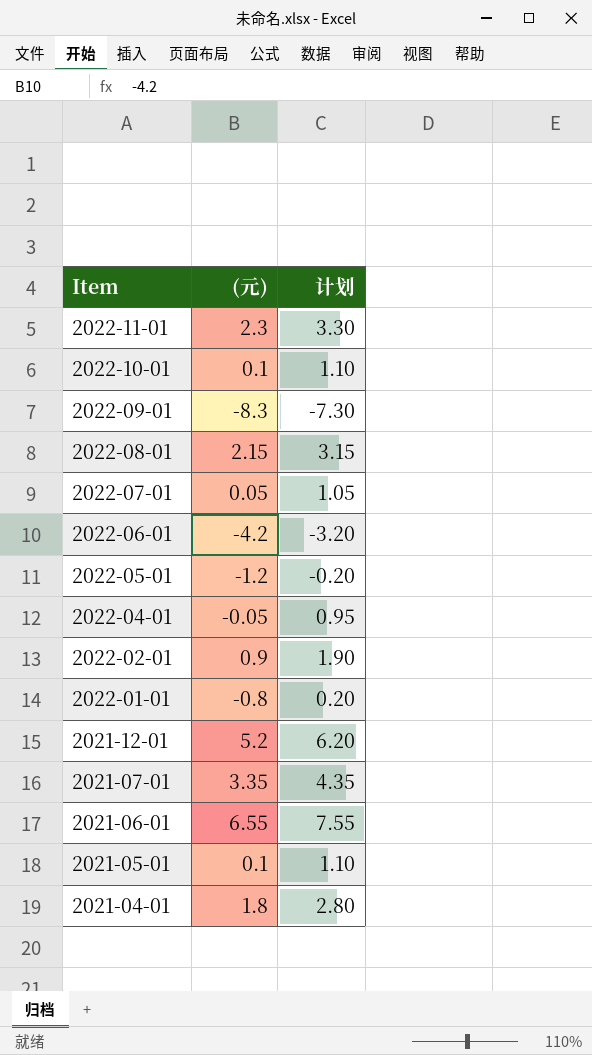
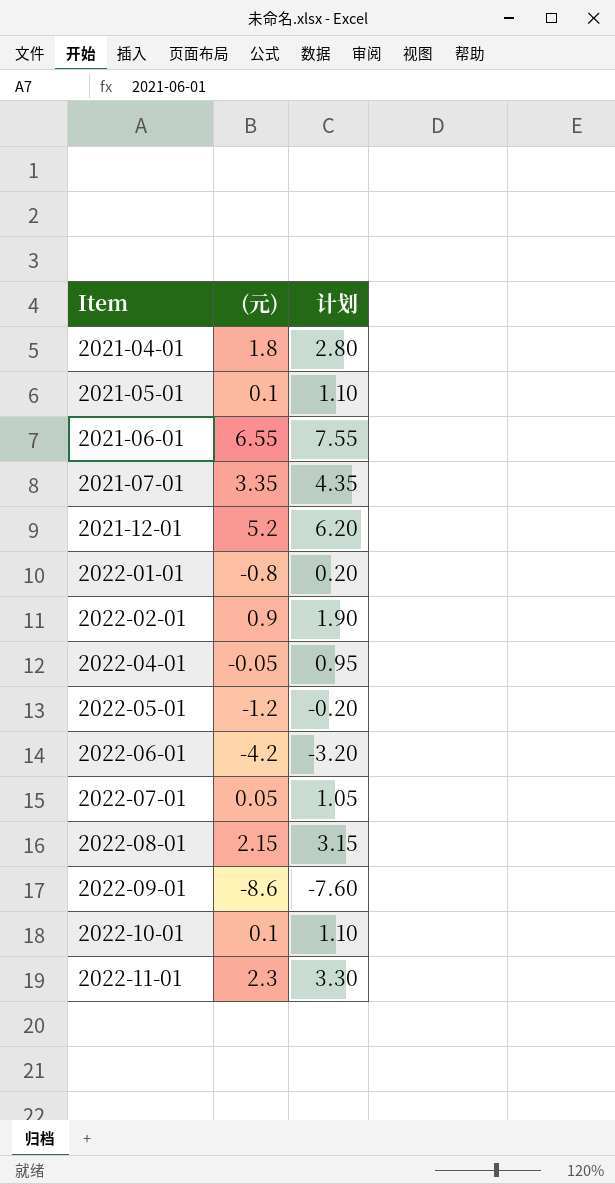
row order: Item descending -> Item ascending
2022-09-01 | (元): -8.3 -> -8.6
2022-09-01 | 计划: -7.30 -> -7.60

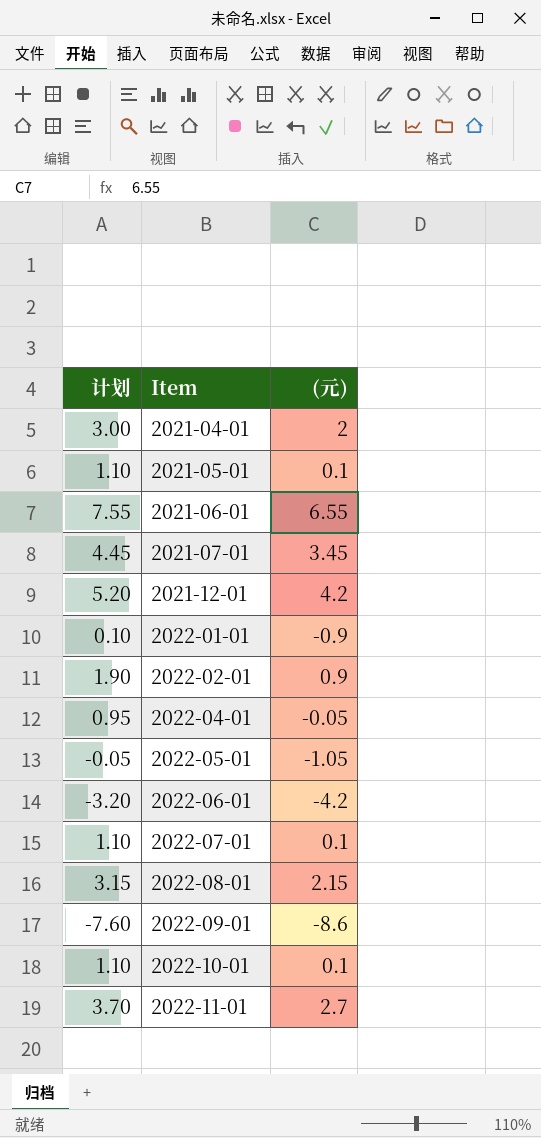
column 计划 | position: 3 -> 1
2021-04-01 | 计划: 2.80 -> 3.00
2021-04-01 | (元): 1.8 -> 2
2021-07-01 | 计划: 4.35 -> 4.45
2021-07-01 | (元): 3.35 -> 3.45
2021-12-01 | 计划: 6.20 -> 5.20
2021-12-01 | (元): 5.2 -> 4.2
2022-01-01 | 计划: 0.20 -> 0.10
2022-01-01 | (元): -0.8 -> -0.9
2022-05-01 | 计划: -0.20 -> -0.05
2022-05-01 | (元): -1.2 -> -1.05
2022-07-01 | 计划: 1.05 -> 1.10
2022-07-01 | (元): 0.05 -> 0.1
2022-11-01 | 计划: 3.30 -> 3.70
2022-11-01 | (元): 2.3 -> 2.7

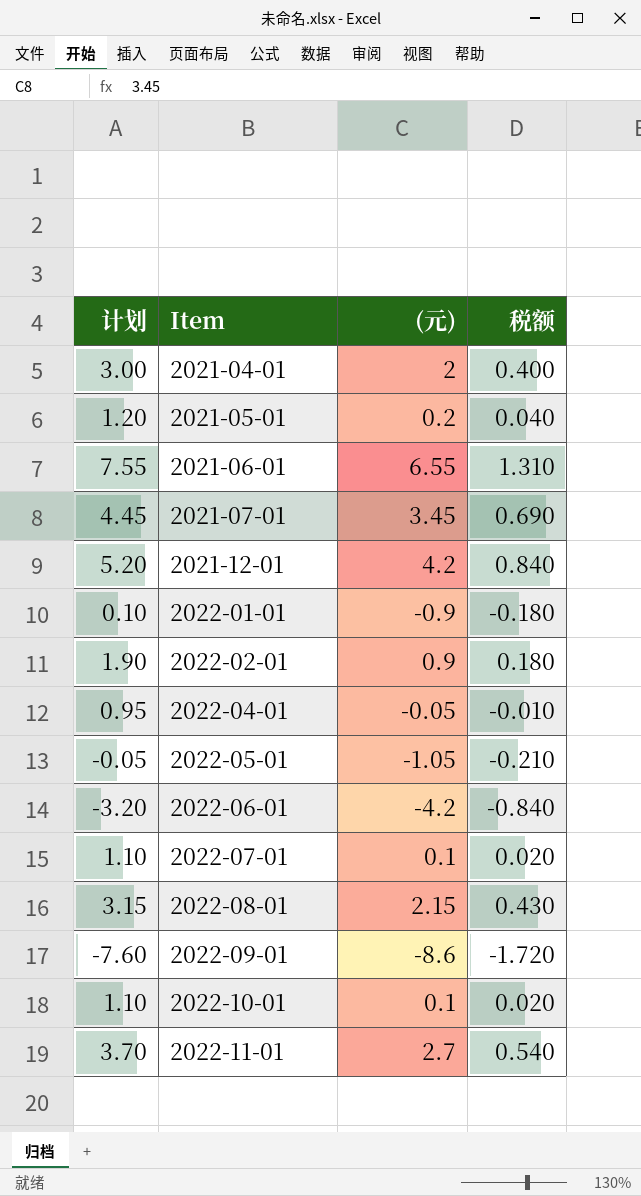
column 税额 | formula: none -> [(元)] * 0.2
2021-05-01 | 计划: 1.10 -> 1.20
2021-05-01 | (元): 0.1 -> 0.2

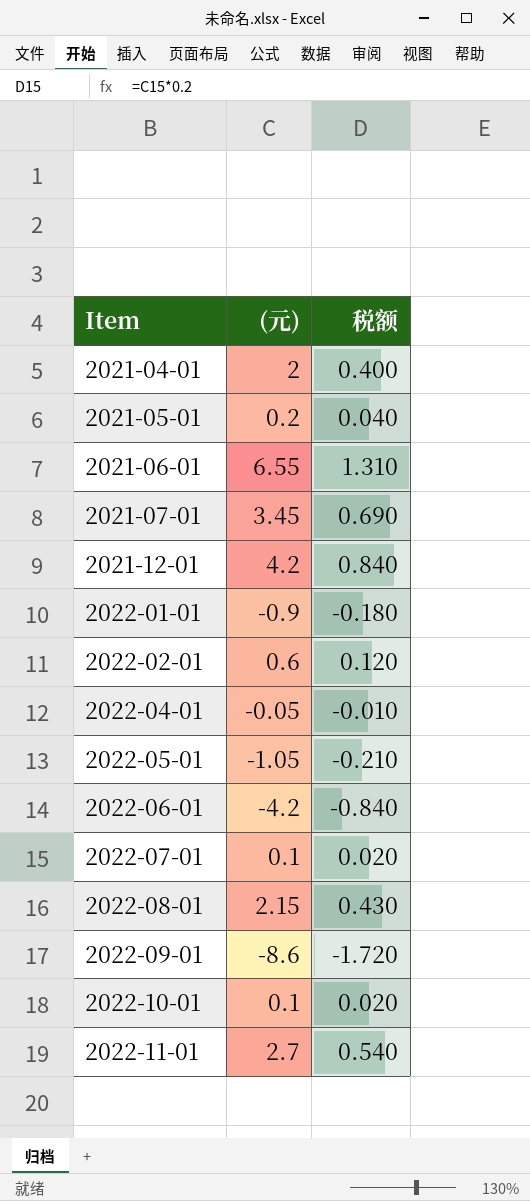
column 计划 | formula: [(元)] + 1 -> none
2022-02-01 | (元): 0.9 -> 0.6
2022-02-01 | 税额: 0.180 -> 0.120

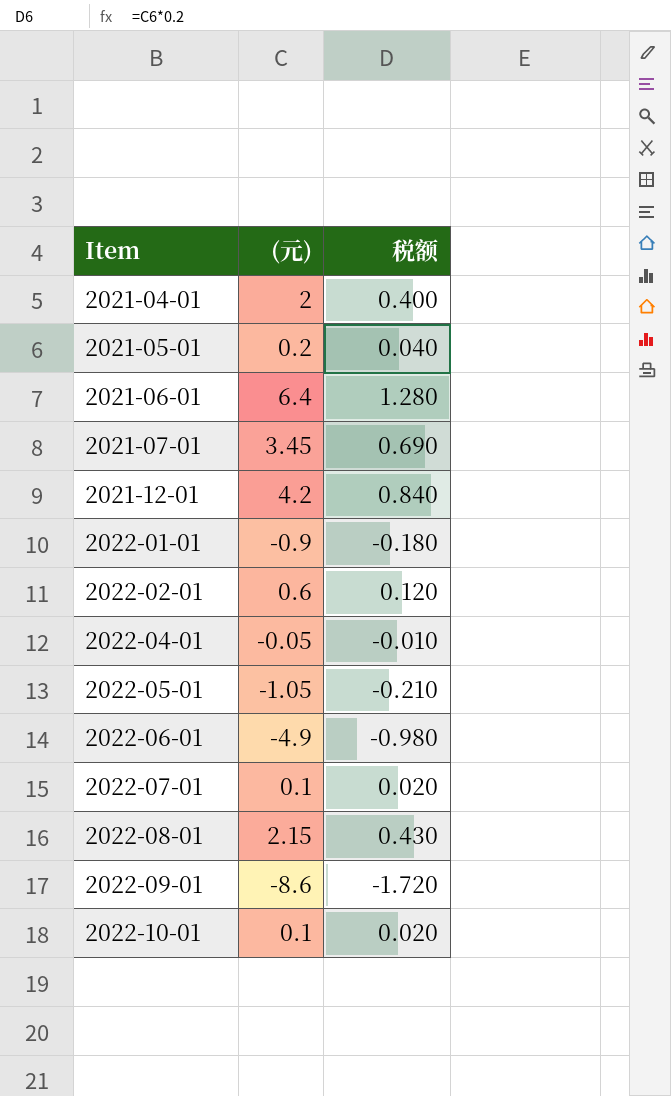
row 2022-11-01: 2.7 | 0.540 -> none
2021-06-01 | (元): 6.55 -> 6.4
2021-06-01 | 税额: 1.310 -> 1.280
2022-06-01 | (元): -4.2 -> -4.9
2022-06-01 | 税额: -0.840 -> -0.980

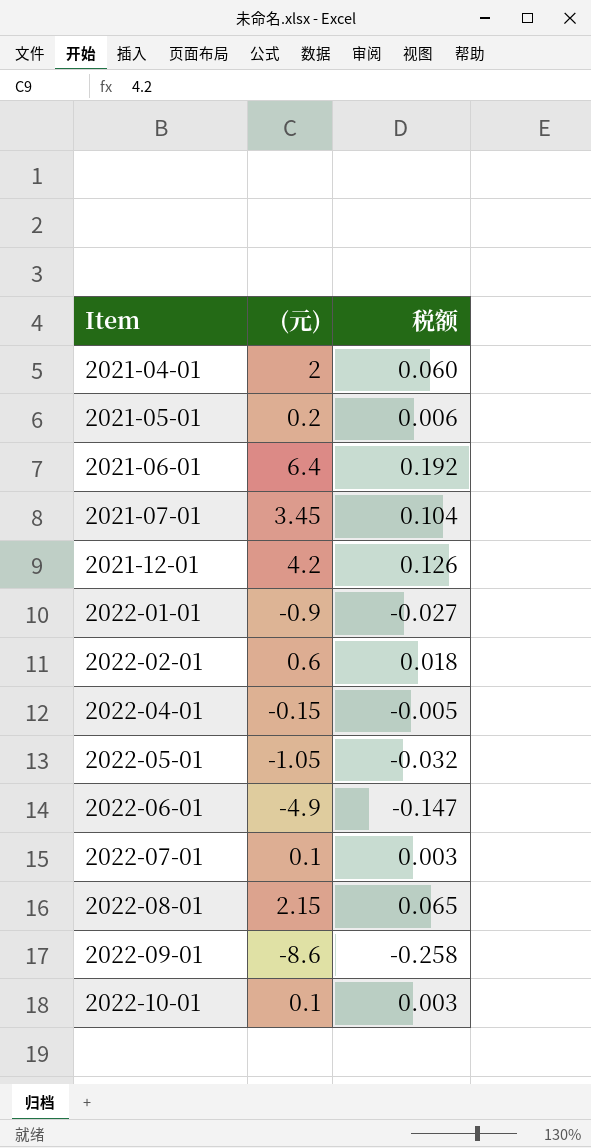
column 税额 | formula: [(元)] * 0.2 -> [(元)] * 0.03
2022-04-01 | (元): -0.05 -> -0.15

